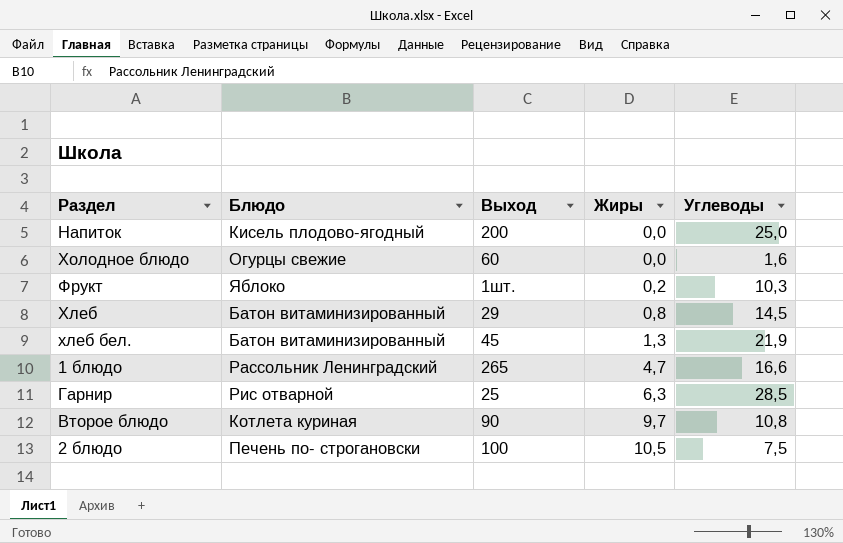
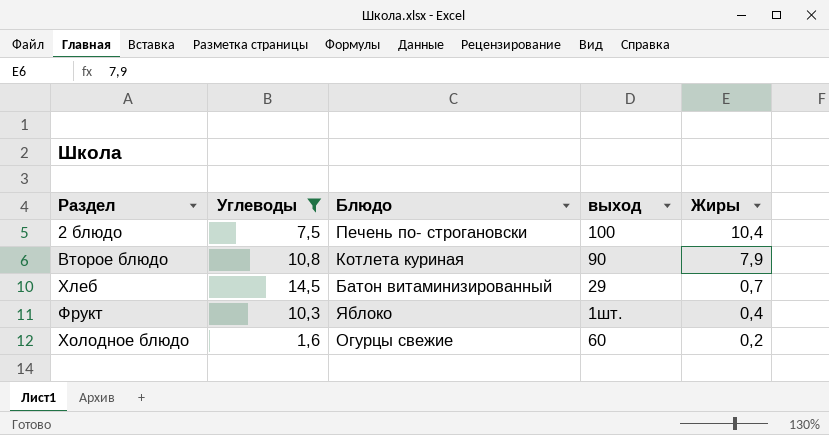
filter: none -> Углеводы <= 14,5
row order: Жиры ascending -> Жиры descending
column Углеводы | position: 5 -> 2
column name: Выход -> выход
2 блюдо | Жиры: 10,5 -> 10,4
Второе блюдо | Жиры: 9,7 -> 7,9
Хлеб | Жиры: 0,8 -> 0,7
Фрукт | Жиры: 0,2 -> 0,4
Холодное блюдо | Жиры: 0,0 -> 0,2

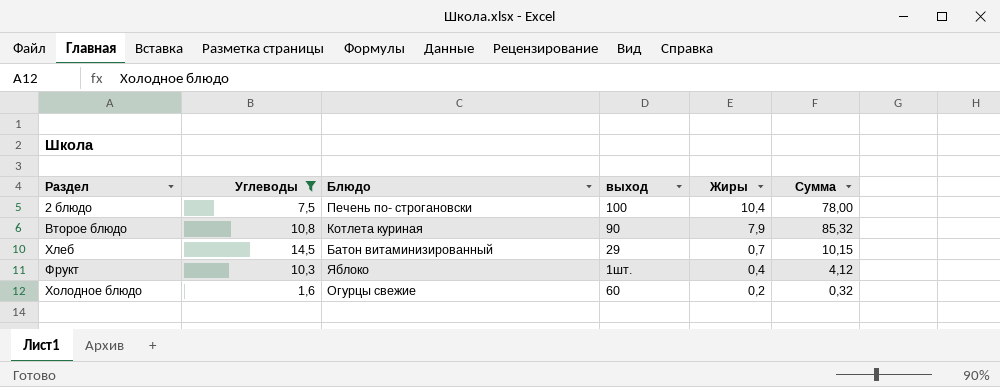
column Сумма | formula: none -> [Углеводы] * [Жиры]

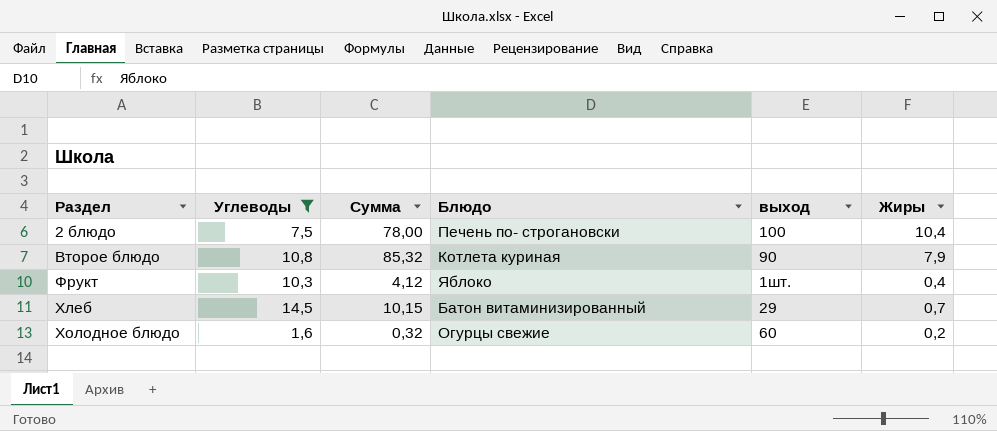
row order: Жиры descending -> Раздел ascending
column Сумма | position: 6 -> 3

